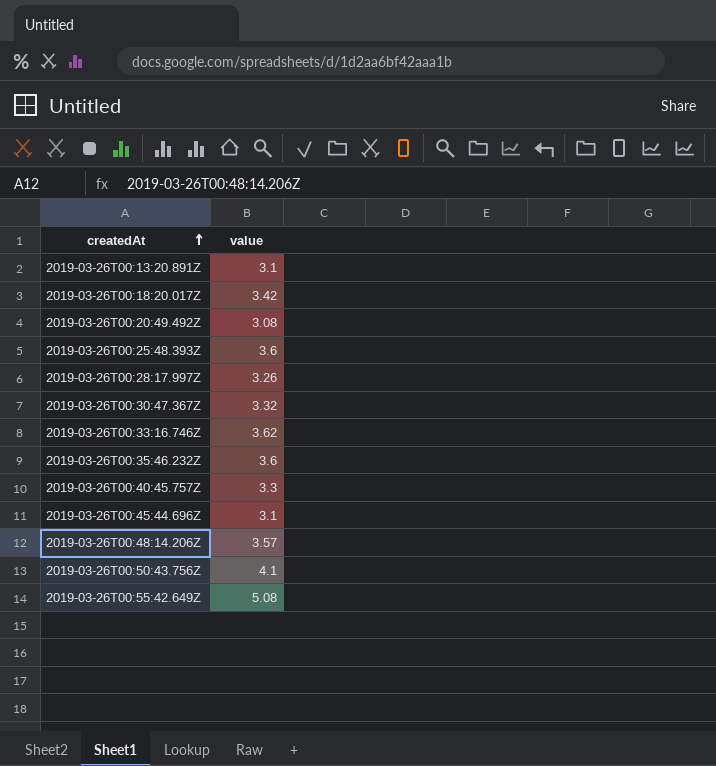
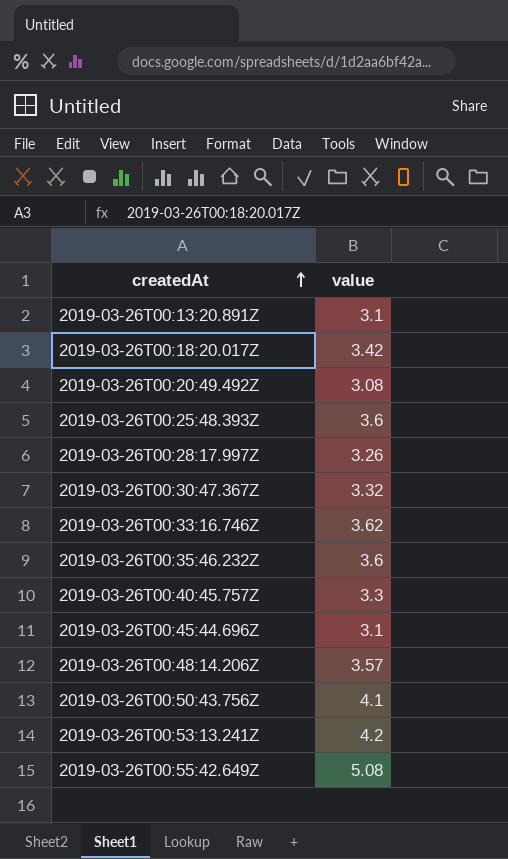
row 2019-03-26T00:53:13.241Z: none -> 4.2

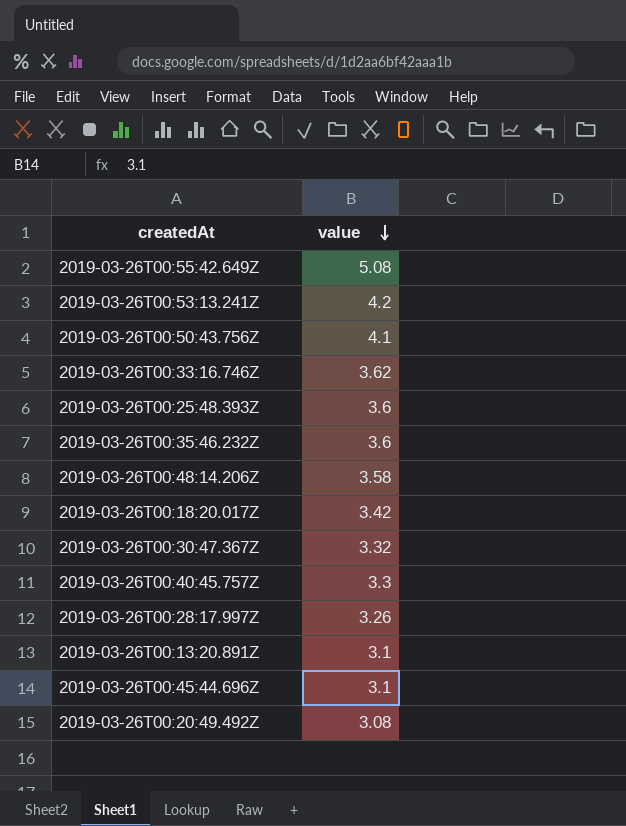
row order: createdAt ascending -> value descending
2019-03-26T00:48:14.206Z | value: 3.57 -> 3.58

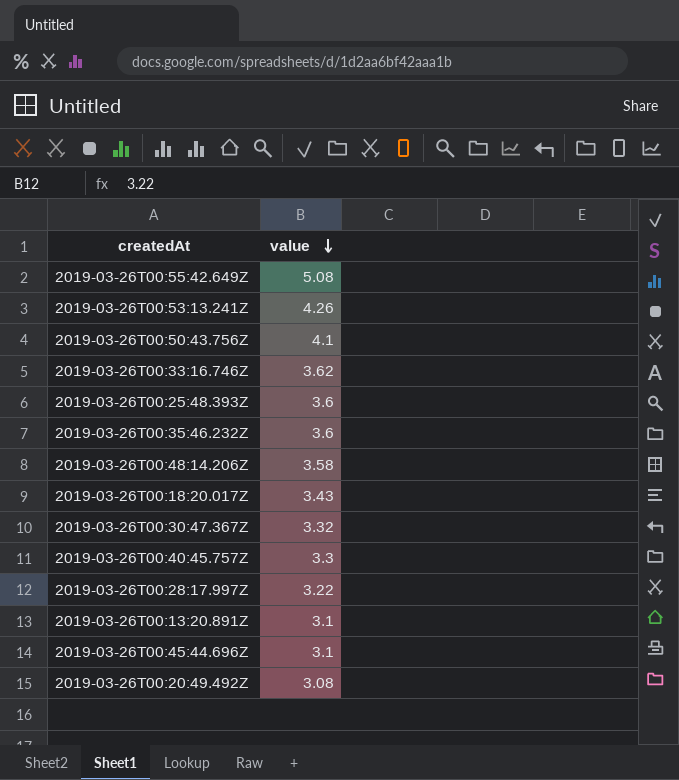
2019-03-26T00:53:13.241Z | value: 4.2 -> 4.26
2019-03-26T00:18:20.017Z | value: 3.42 -> 3.43
2019-03-26T00:28:17.997Z | value: 3.26 -> 3.22

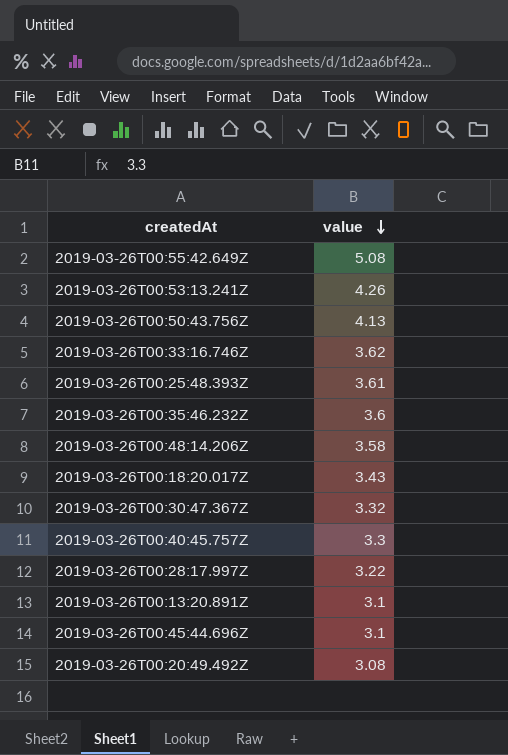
2019-03-26T00:50:43.756Z | value: 4.1 -> 4.13
2019-03-26T00:25:48.393Z | value: 3.6 -> 3.61

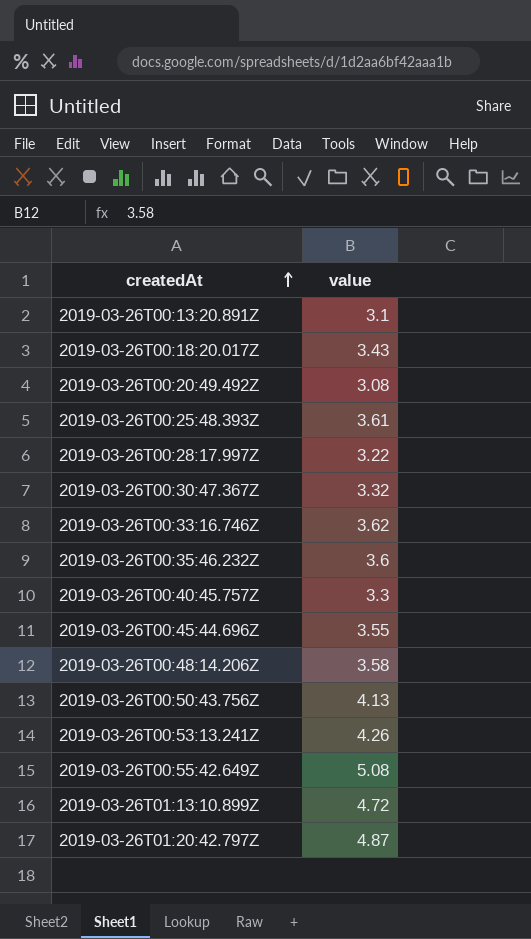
row order: value descending -> createdAt ascending
2019-03-26T00:45:44.696Z | value: 3.1 -> 3.55
row 2019-03-26T01:13:10.899Z: none -> 4.72
row 2019-03-26T01:20:42.797Z: none -> 4.87

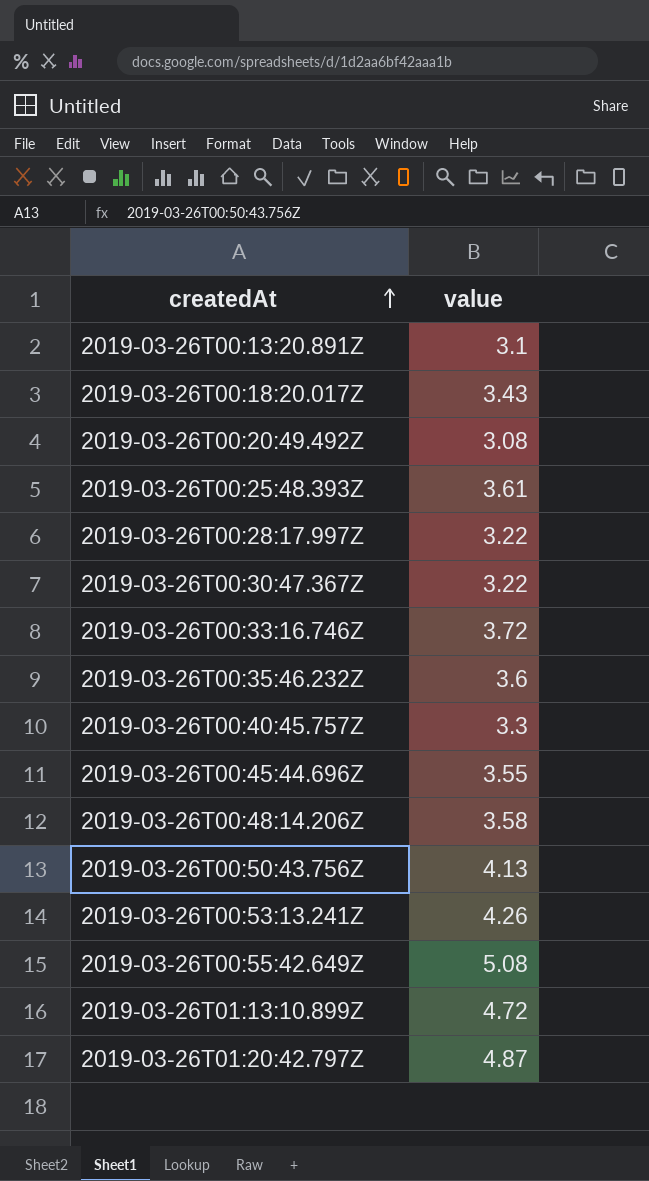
2019-03-26T00:30:47.367Z | value: 3.32 -> 3.22
2019-03-26T00:33:16.746Z | value: 3.62 -> 3.72

